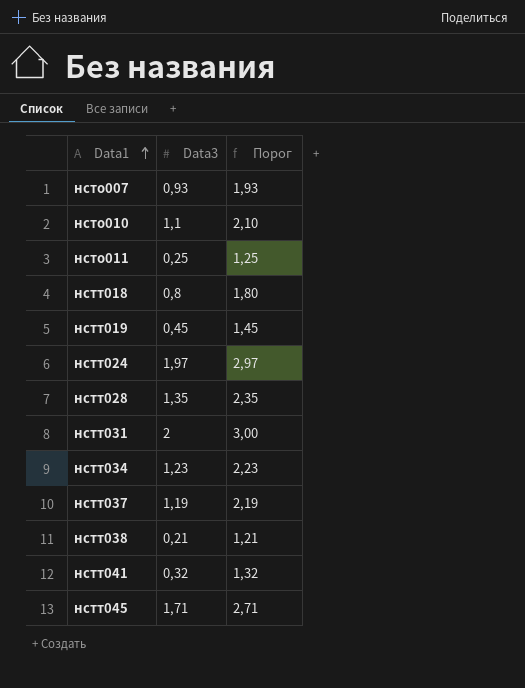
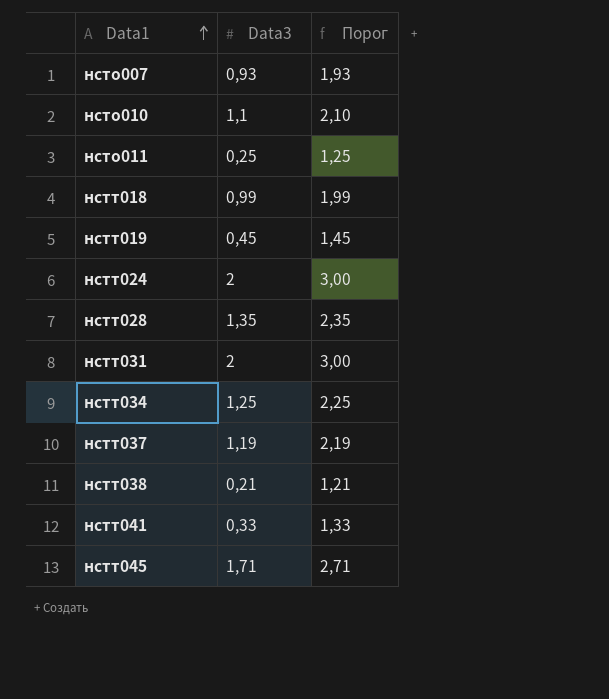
нстт018 | Data3: 0,8 -> 0,99
нстт018 | Порог: 1,80 -> 1,99
нстт024 | Data3: 1,97 -> 2
нстт024 | Порог: 2,97 -> 3,00
нстт034 | Data3: 1,23 -> 1,25
нстт034 | Порог: 2,23 -> 2,25
нстт041 | Data3: 0,32 -> 0,33
нстт041 | Порог: 1,32 -> 1,33

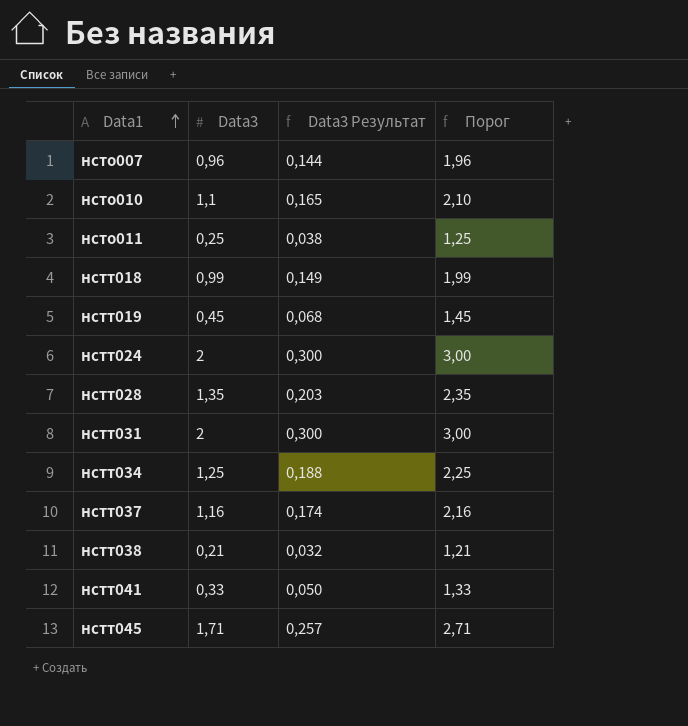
column Data3 Результат | formula: none -> [Data3] * 0,15
нсто007 | Data3: 0,93 -> 0,96
нсто007 | Порог: 1,93 -> 1,96
нстт037 | Data3: 1,19 -> 1,16
нстт037 | Порог: 2,19 -> 2,16

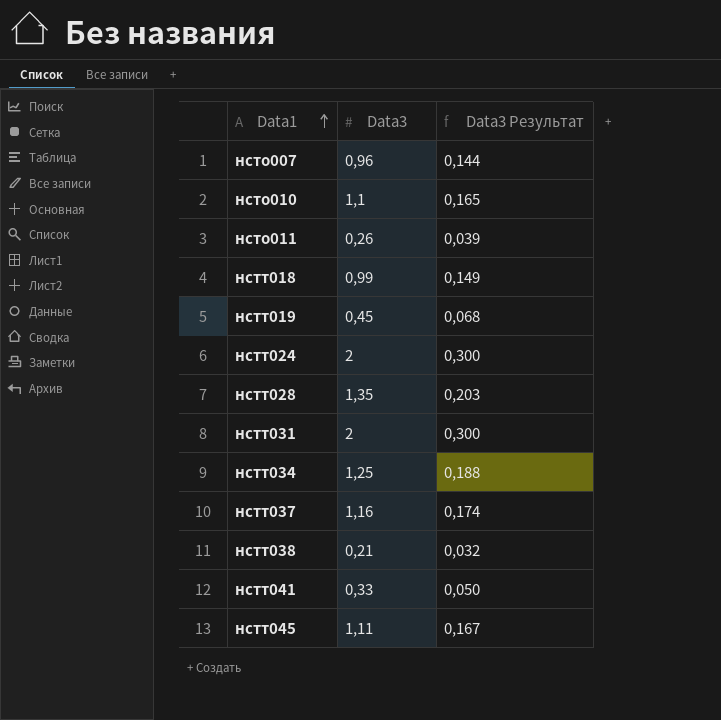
column Порог | formula: [Data3] + 1 -> none
нсто011 | Data3: 0,25 -> 0,26
нсто011 | Data3 Результат: 0,038 -> 0,039
нстт045 | Data3: 1,71 -> 1,11
нстт045 | Data3 Результат: 0,257 -> 0,167

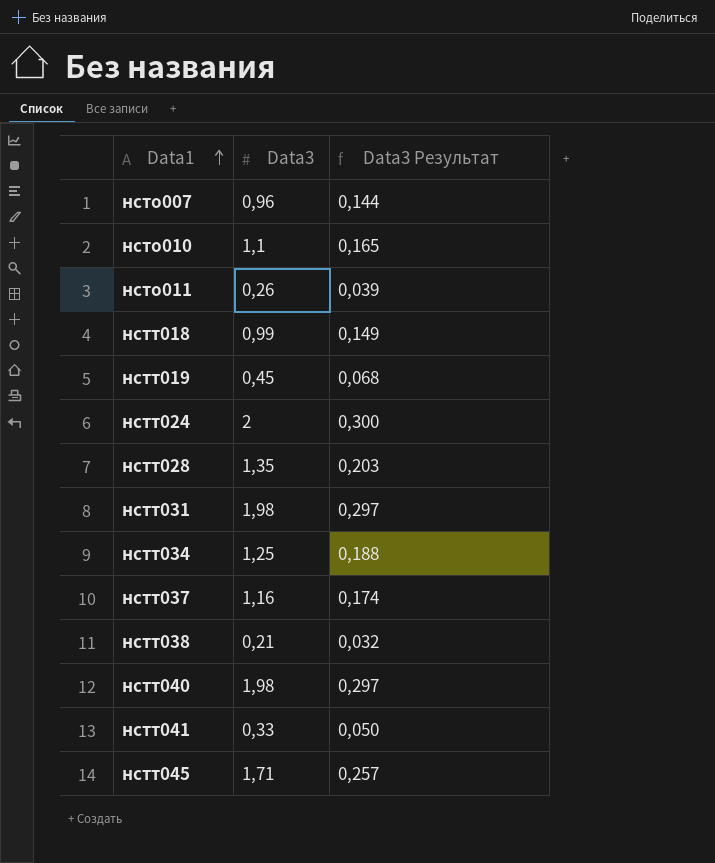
нстт031 | Data3: 2 -> 1,98
нстт031 | Data3 Результат: 0,300 -> 0,297
row нстт040: none -> 1,98 | 0,297
нстт045 | Data3: 1,11 -> 1,71
нстт045 | Data3 Результат: 0,167 -> 0,257

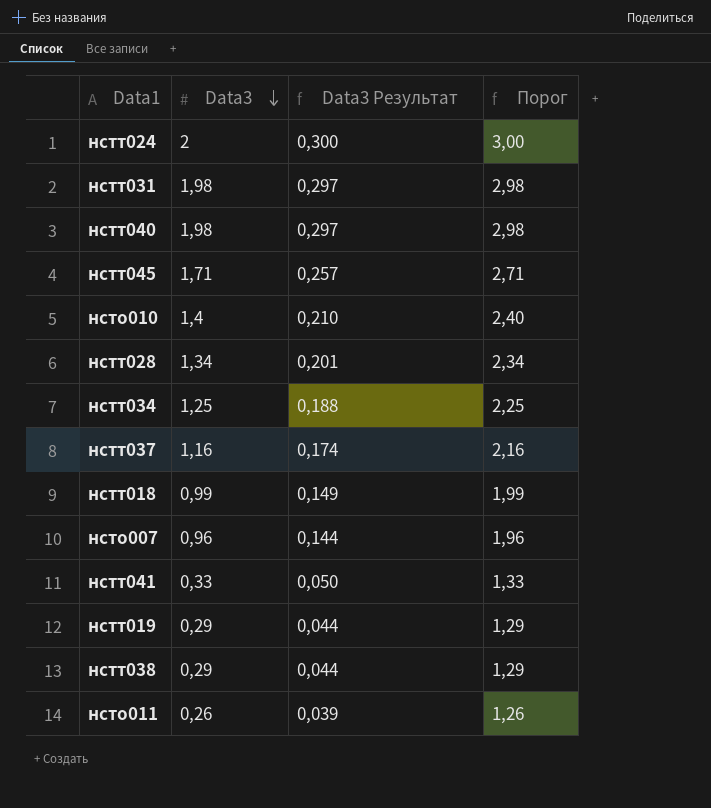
row order: Data1 ascending -> Data3 descending
column Порог | formula: none -> [Data3] + 1
нсто010 | Data3: 1,1 -> 1,4
нсто010 | Data3 Результат: 0,165 -> 0,210
нстт028 | Data3: 1,35 -> 1,34
нстт028 | Data3 Результат: 0,203 -> 0,201
нстт019 | Data3: 0,45 -> 0,29
нстт019 | Data3 Результат: 0,068 -> 0,044
нстт038 | Data3: 0,21 -> 0,29
нстт038 | Data3 Результат: 0,032 -> 0,044

